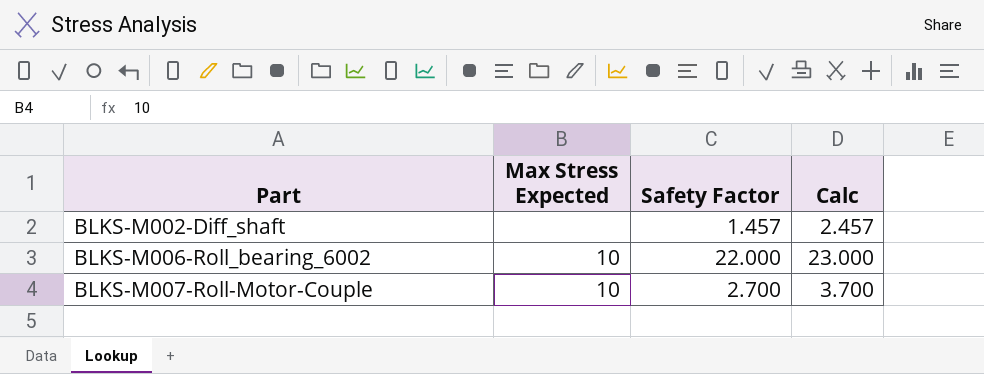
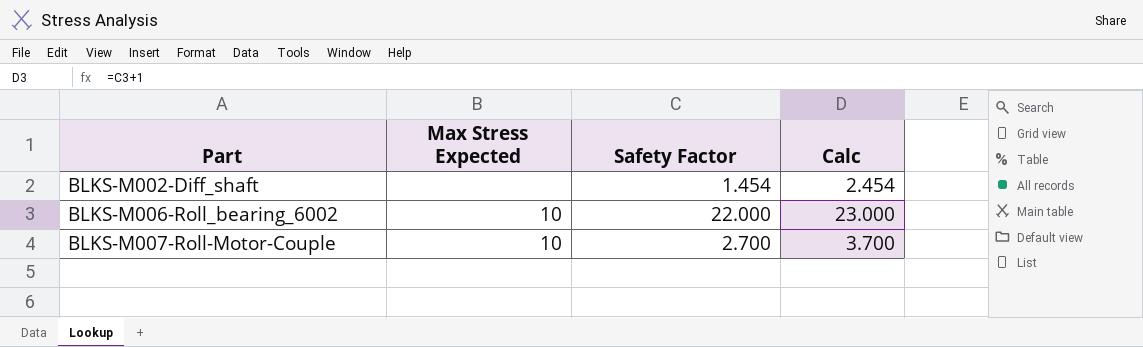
BLKS-M002-Diff_shaft | Safety Factor: 1.457 -> 1.454
BLKS-M002-Diff_shaft | Calc: 2.457 -> 2.454

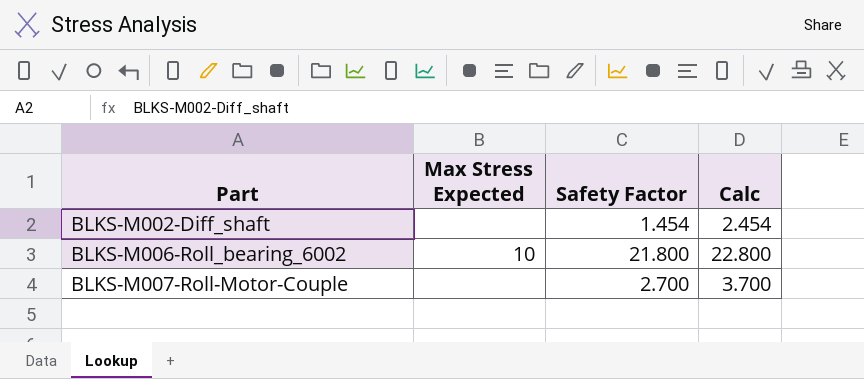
BLKS-M006-Roll_bearing_6002 | Safety Factor: 22.000 -> 21.800
BLKS-M006-Roll_bearing_6002 | Calc: 23.000 -> 22.800
BLKS-M007-Roll-Motor-Couple | Max Stress Expected: 10 -> none

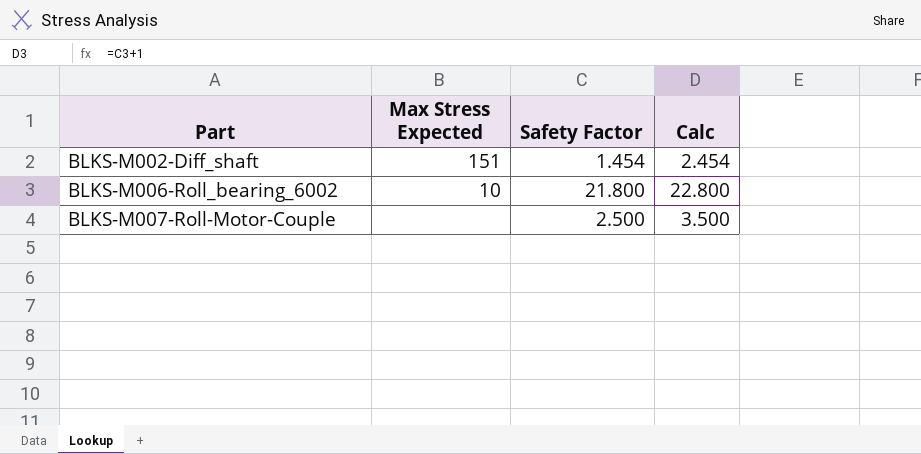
BLKS-M002-Diff_shaft | Max Stress Expected: none -> 151
BLKS-M007-Roll-Motor-Couple | Safety Factor: 2.700 -> 2.500
BLKS-M007-Roll-Motor-Couple | Calc: 3.700 -> 3.500

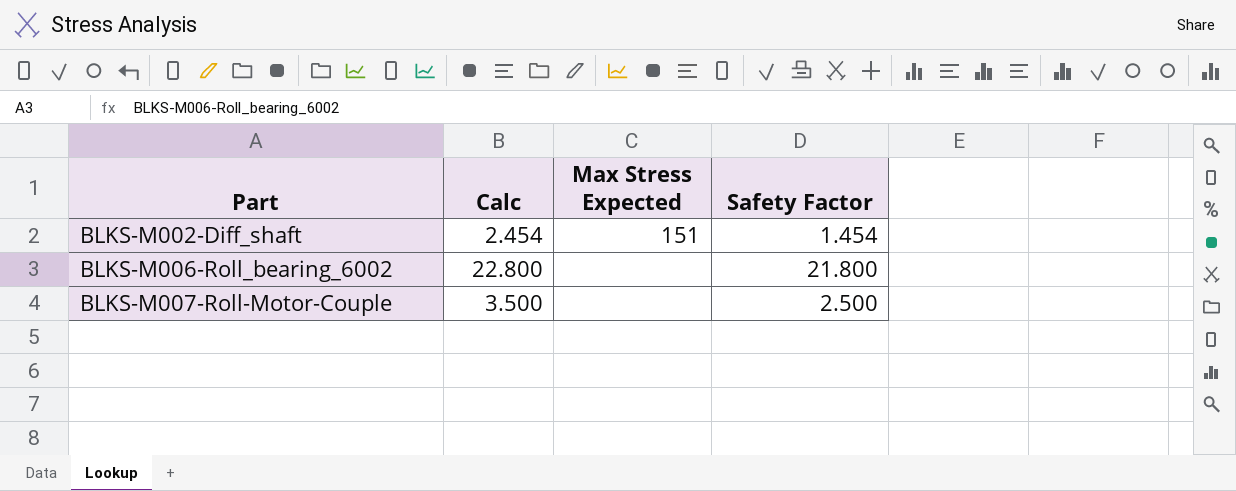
column Calc | position: 4 -> 2
BLKS-M006-Roll_bearing_6002 | Max Stress Expected: 10 -> none

